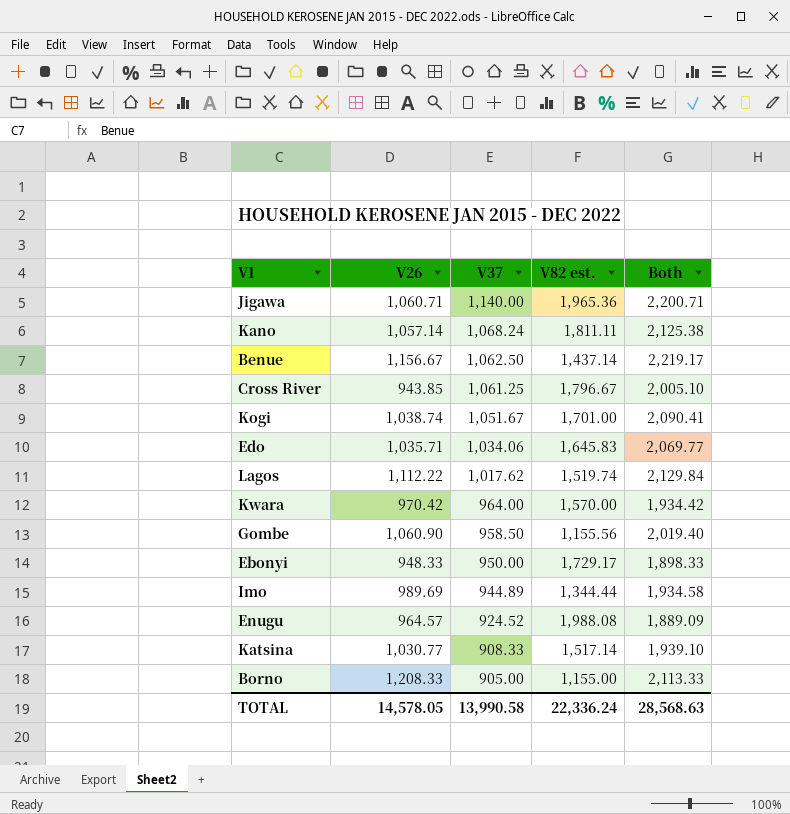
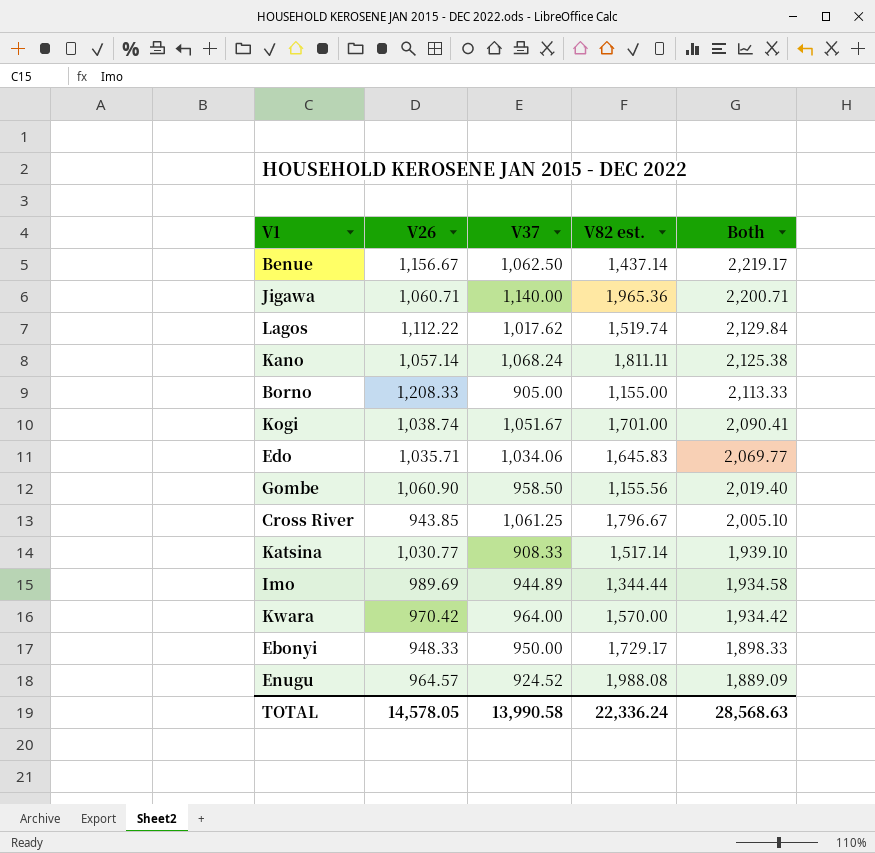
row order: V37 descending -> Both descending

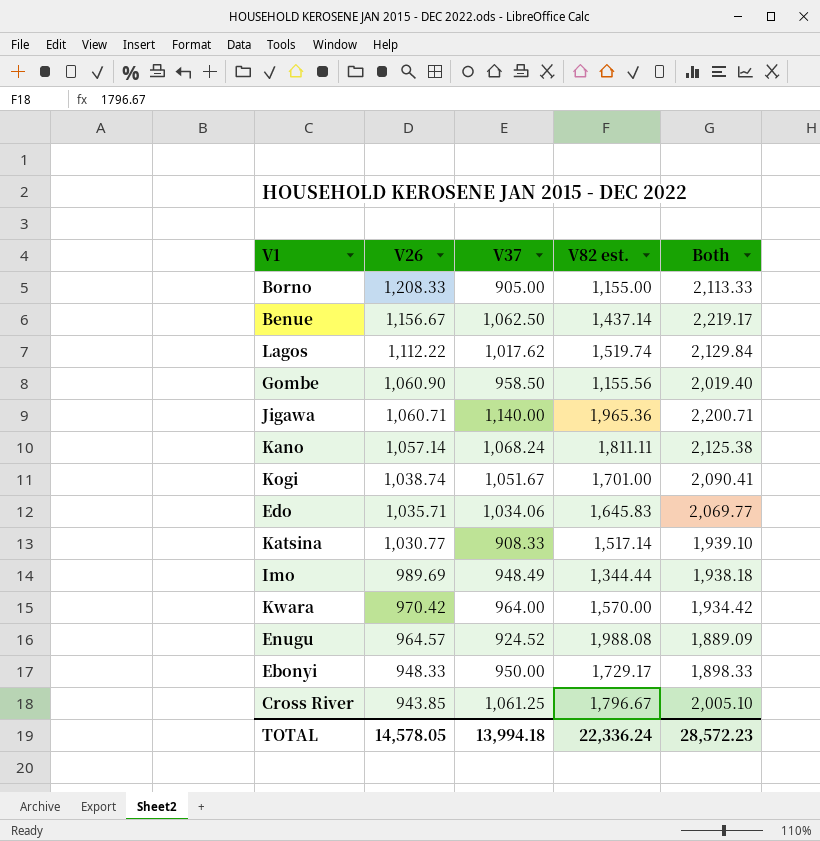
row order: Both descending -> V26 descending
Imo | V37: 944.89 -> 948.49
Imo | Both: 1,934.58 -> 1,938.18
TOTAL | V37: 13,990.58 -> 13,994.18
TOTAL | Both: 28,568.63 -> 28,572.23

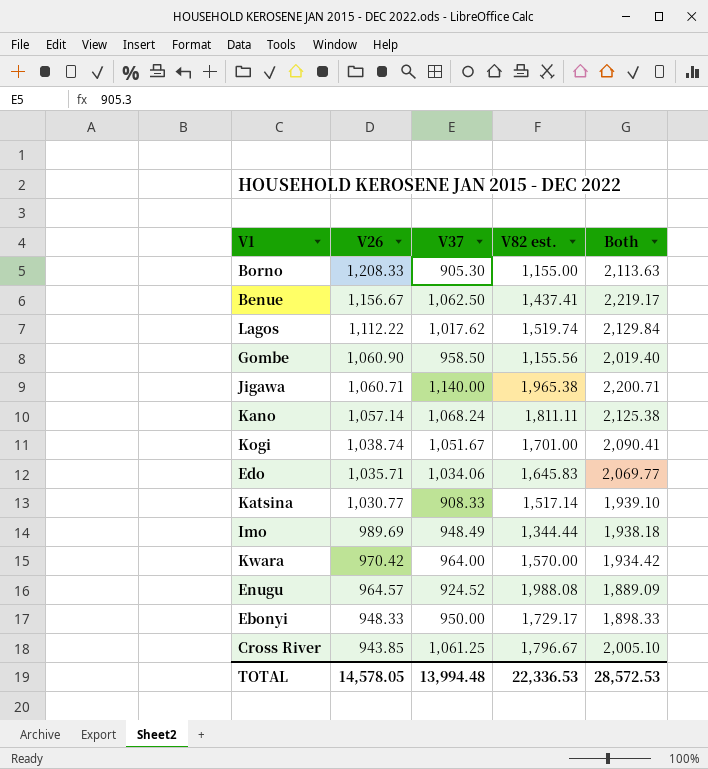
Borno | V37: 905.00 -> 905.30
Borno | Both: 2,113.33 -> 2,113.63
Benue | V82 est.: 1,437.14 -> 1,437.41
Jigawa | V82 est.: 1,965.36 -> 1,965.38
TOTAL | V37: 13,994.18 -> 13,994.48
TOTAL | V82 est.: 22,336.24 -> 22,336.53
TOTAL | Both: 28,572.23 -> 28,572.53

